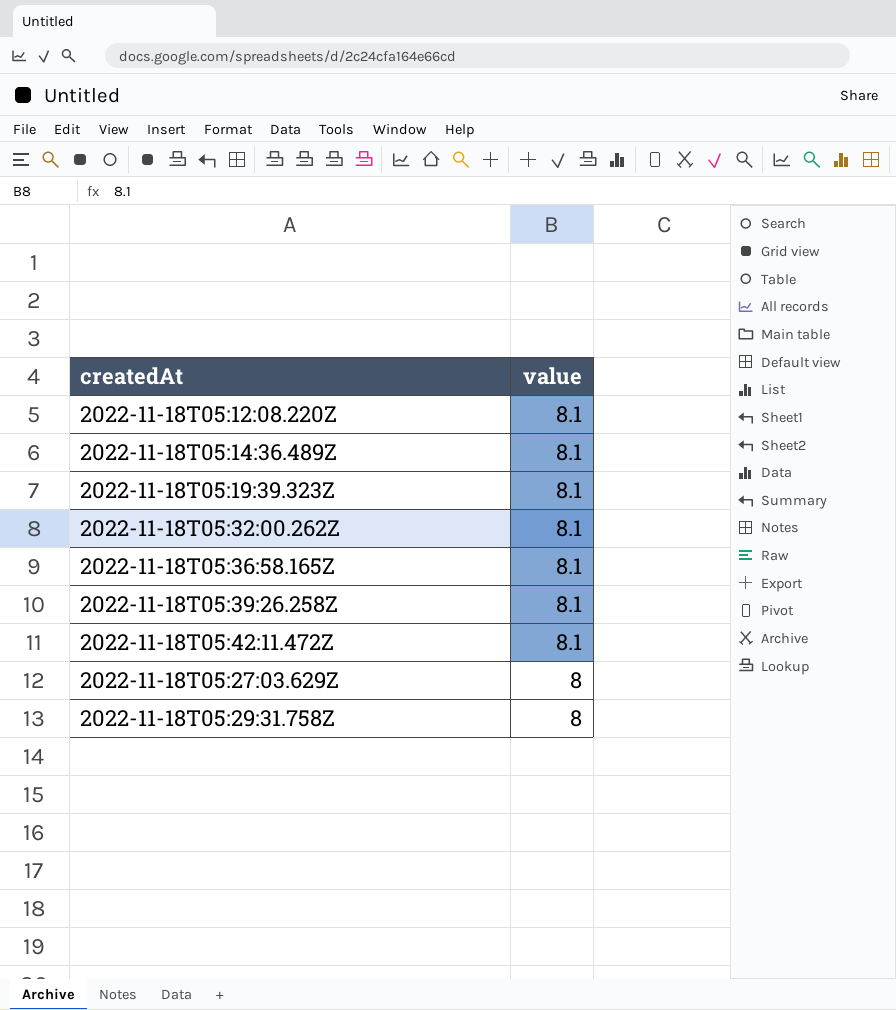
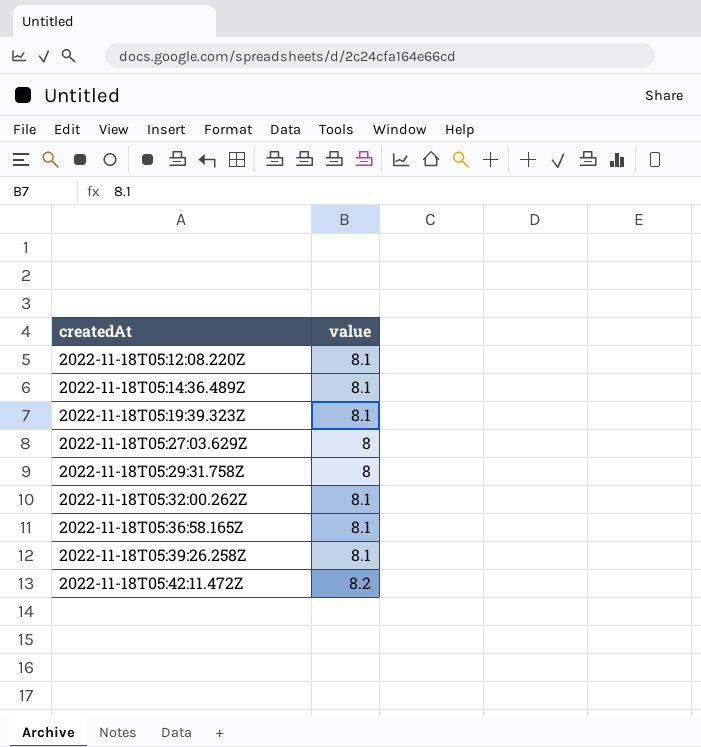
row order: value descending -> createdAt ascending
2022-11-18T05:42:11.472Z | value: 8.1 -> 8.2

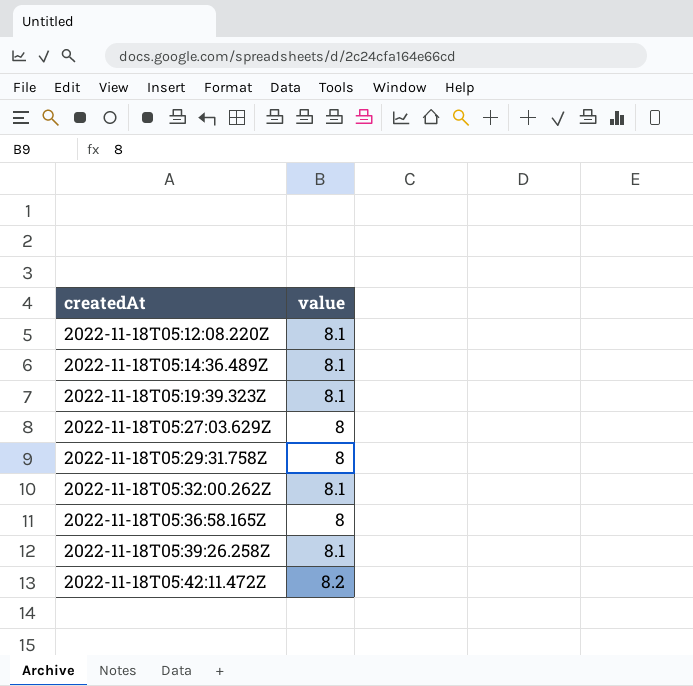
2022-11-18T05:36:58.165Z | value: 8.1 -> 8

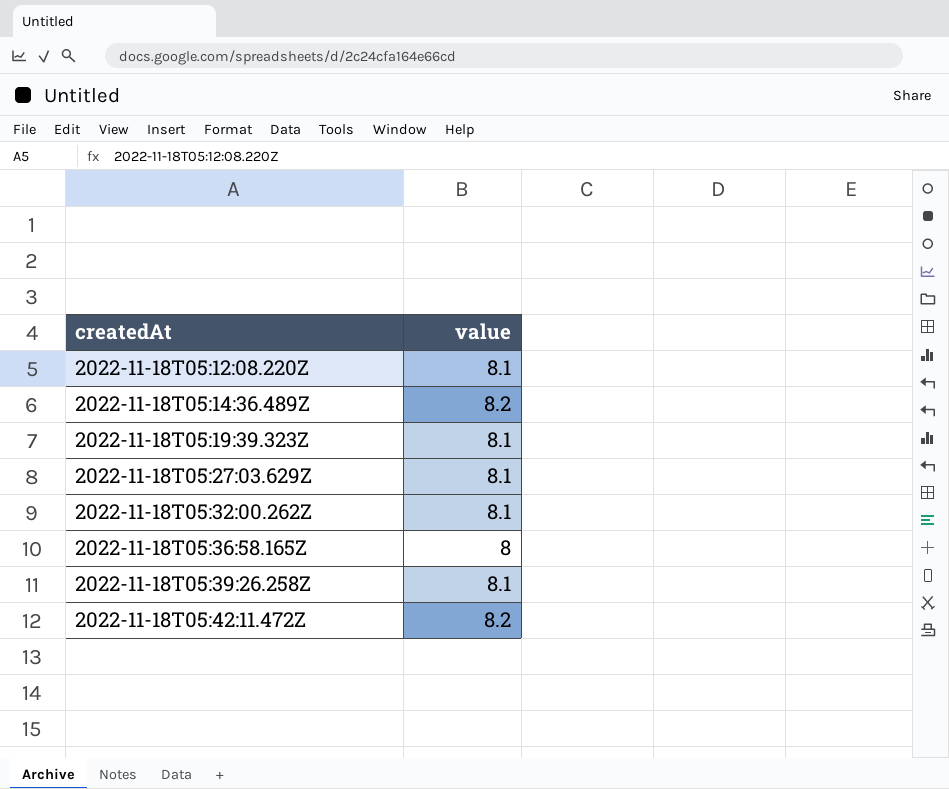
row 2022-11-18T05:29:31.758Z: 8 -> none
2022-11-18T05:14:36.489Z | value: 8.1 -> 8.2
2022-11-18T05:27:03.629Z | value: 8 -> 8.1

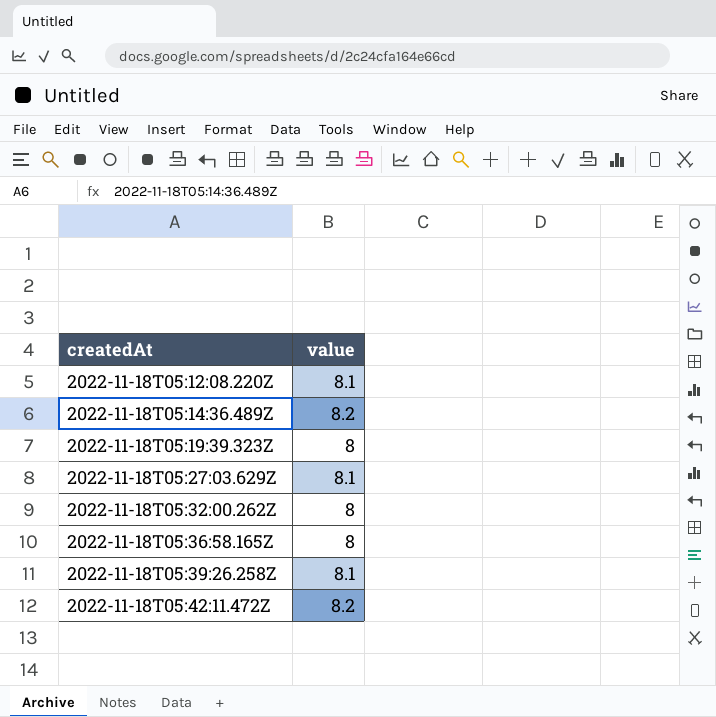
2022-11-18T05:19:39.323Z | value: 8.1 -> 8
2022-11-18T05:32:00.262Z | value: 8.1 -> 8

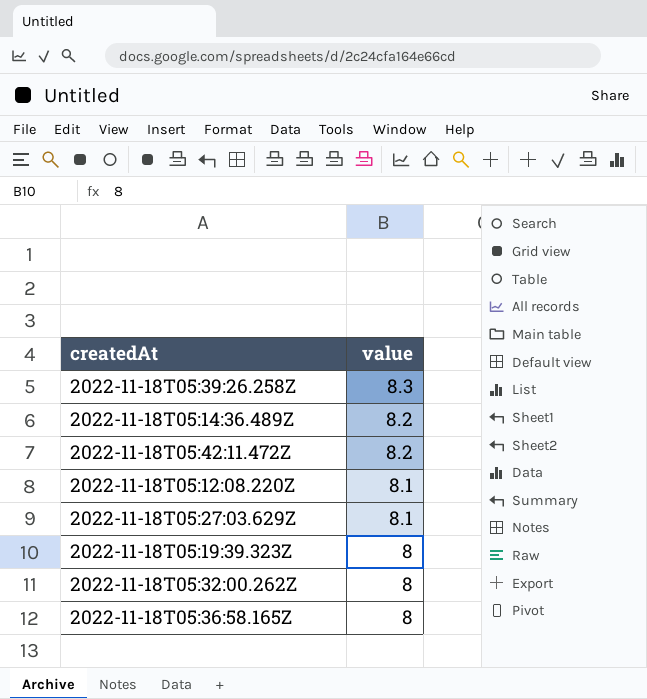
row order: createdAt ascending -> value descending
2022-11-18T05:39:26.258Z | value: 8.1 -> 8.3

